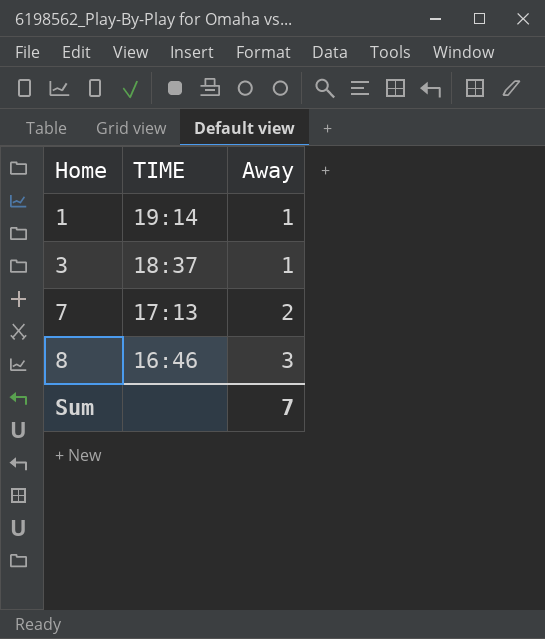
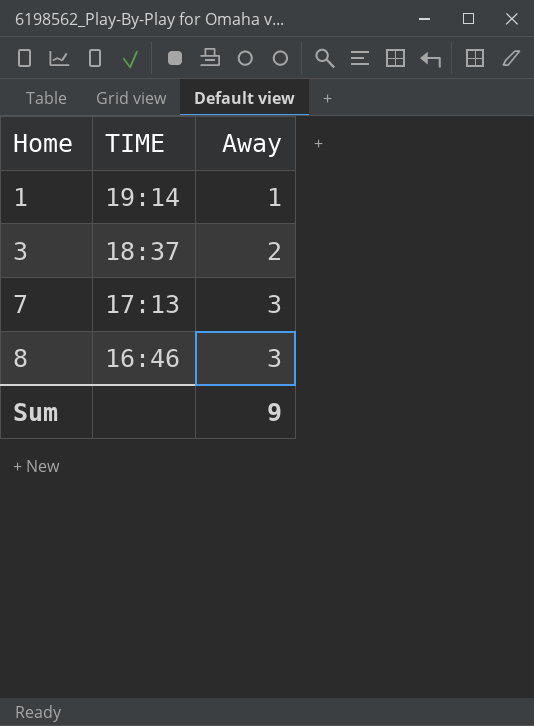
3 | Away: 1 -> 2
7 | Away: 2 -> 3
Sum | Away: 7 -> 9

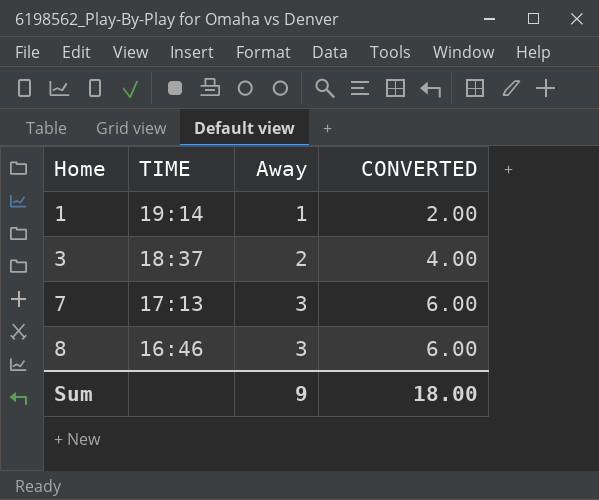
column CONVERTED | formula: none -> [Away] * 2

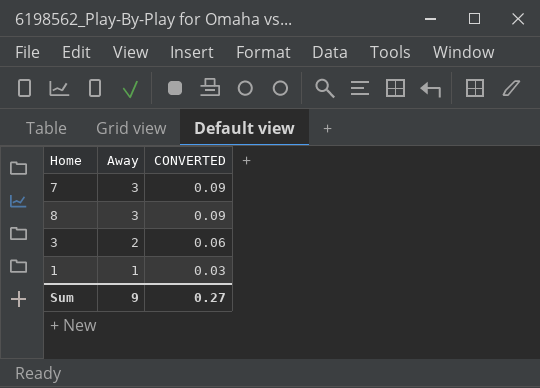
row order: Home ascending -> Away descending
column TIME | position: 2 -> none
column CONVERTED | formula: [Away] * 2 -> [Away] * 0.03
Sum | CONVERTED: 18.00 -> 0.27

